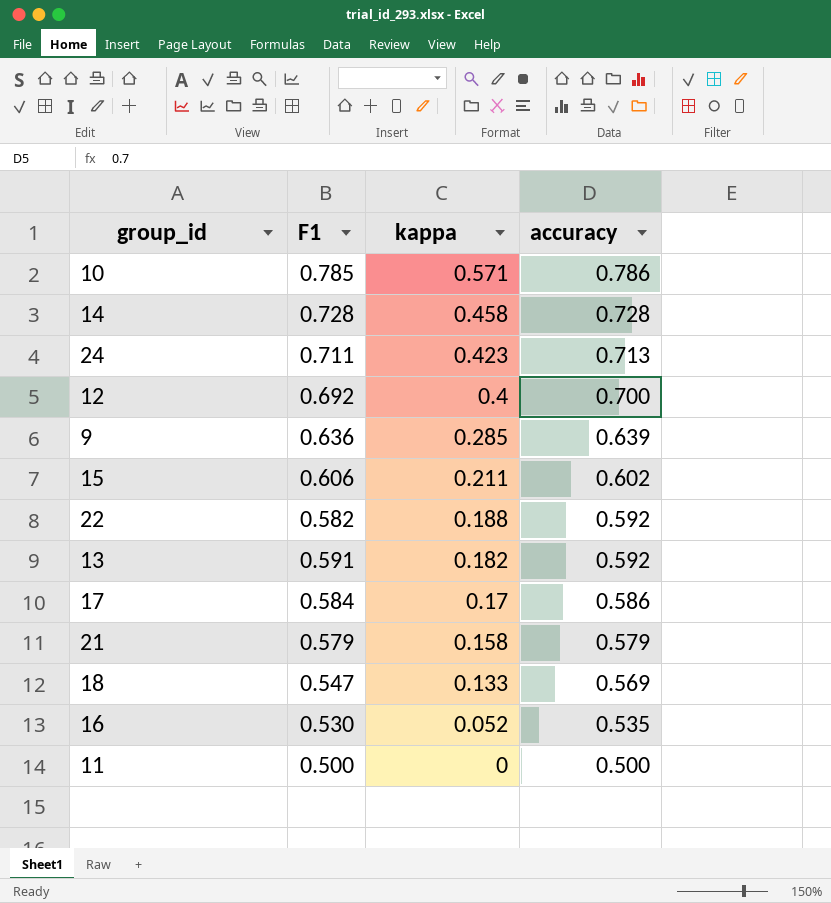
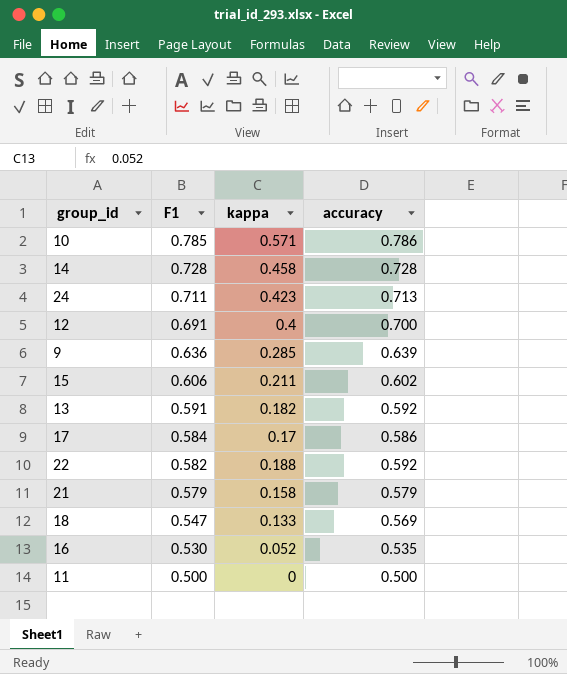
row order: kappa descending -> F1 descending
12 | F1: 0.692 -> 0.691

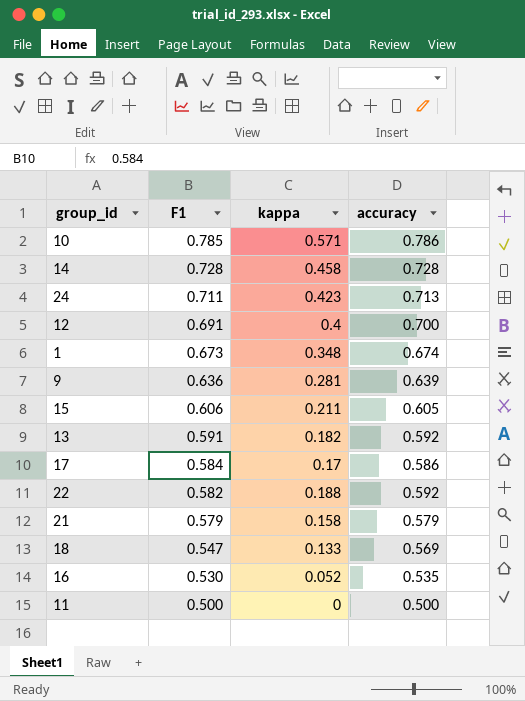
row 1: none -> 0.673 | 0.348 | 0.674
9 | kappa: 0.285 -> 0.281
15 | accuracy: 0.602 -> 0.605

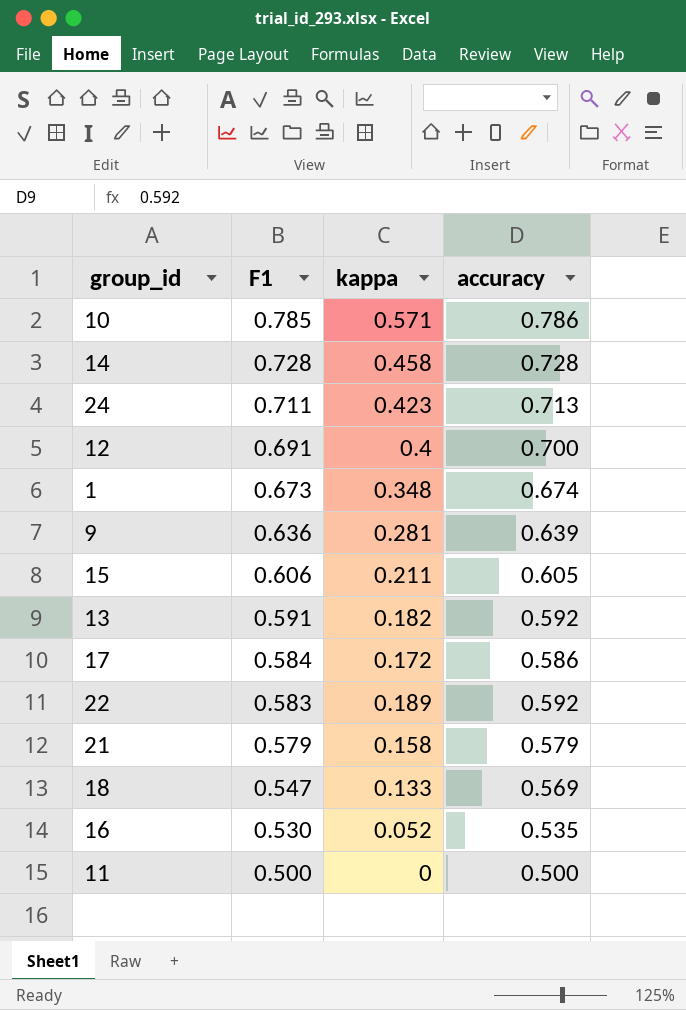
17 | kappa: 0.17 -> 0.172
22 | F1: 0.582 -> 0.583
22 | kappa: 0.188 -> 0.189

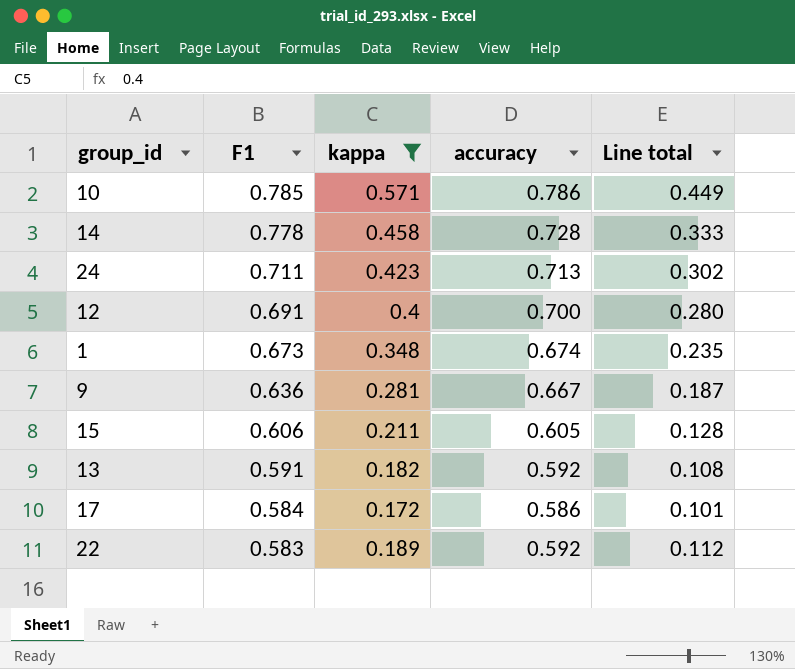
filter: none -> kappa >= 0.172
column Line total | formula: none -> [kappa] * [accuracy]
14 | F1: 0.728 -> 0.778
9 | accuracy: 0.639 -> 0.667

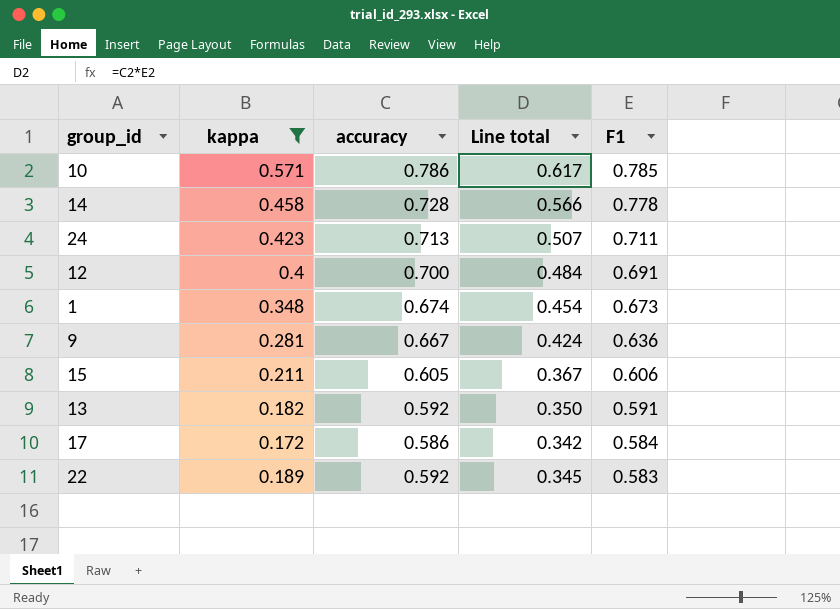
column Line total | formula: [kappa] * [accuracy] -> [accuracy] * [F1]
column F1 | position: 2 -> 5

